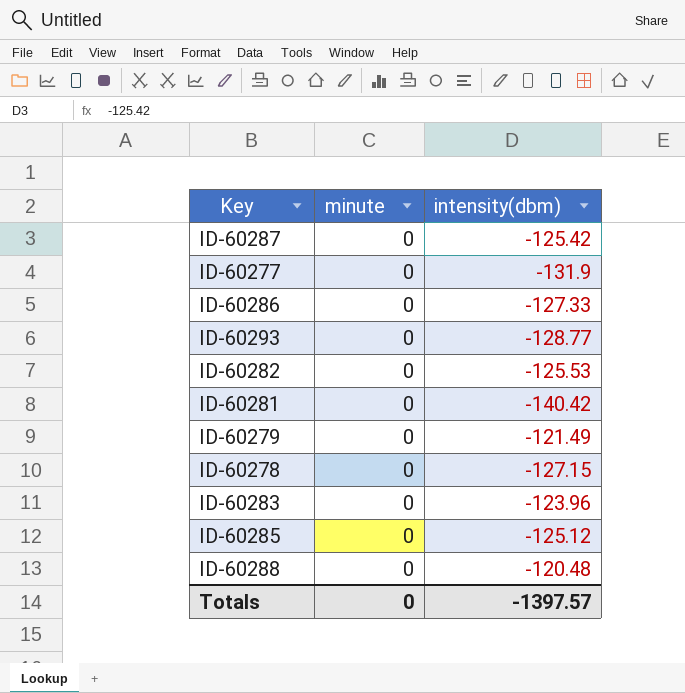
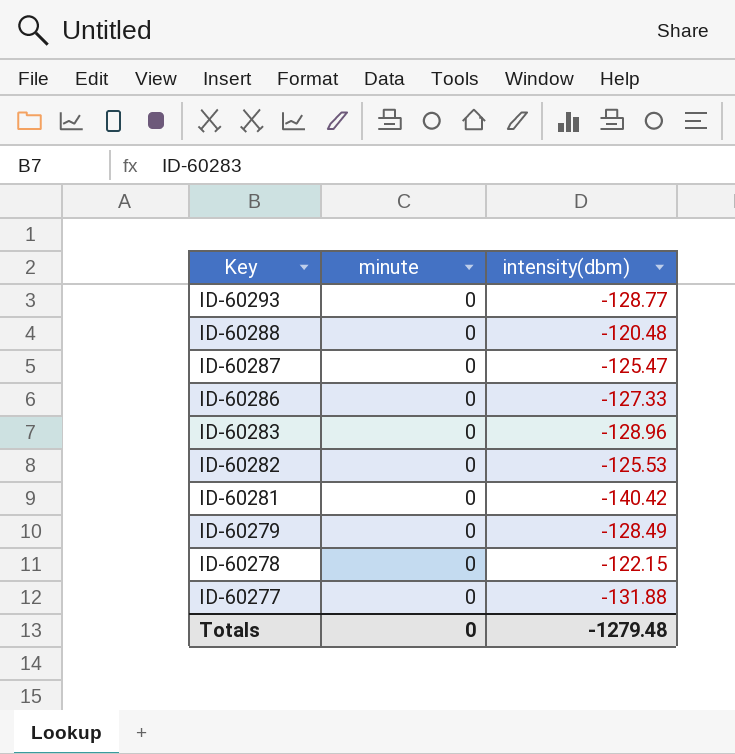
row order: none -> Key descending
row ID-60285: 0 | -125.12 -> none
ID-60287 | intensity(dbm): -125.42 -> -125.47
ID-60283 | intensity(dbm): -123.96 -> -128.96
ID-60279 | intensity(dbm): -121.49 -> -128.49
ID-60278 | intensity(dbm): -127.15 -> -122.15
ID-60277 | intensity(dbm): -131.9 -> -131.88
Totals | intensity(dbm): -1397.57 -> -1279.48

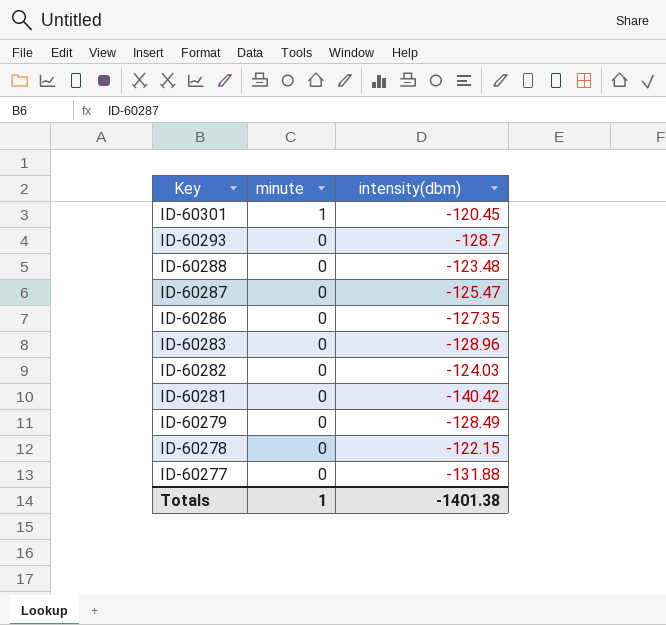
row ID-60301: none -> 1 | -120.45
ID-60293 | intensity(dbm): -128.77 -> -128.7
ID-60288 | intensity(dbm): -120.48 -> -123.48
ID-60286 | intensity(dbm): -127.33 -> -127.35
ID-60282 | intensity(dbm): -125.53 -> -124.03
Totals | minute: 0 -> 1
Totals | intensity(dbm): -1279.48 -> -1401.38

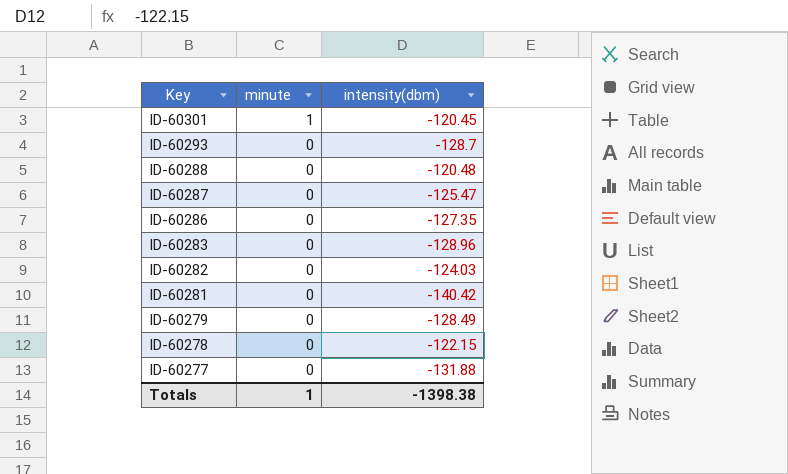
ID-60288 | intensity(dbm): -123.48 -> -120.48
Totals | intensity(dbm): -1401.38 -> -1398.38

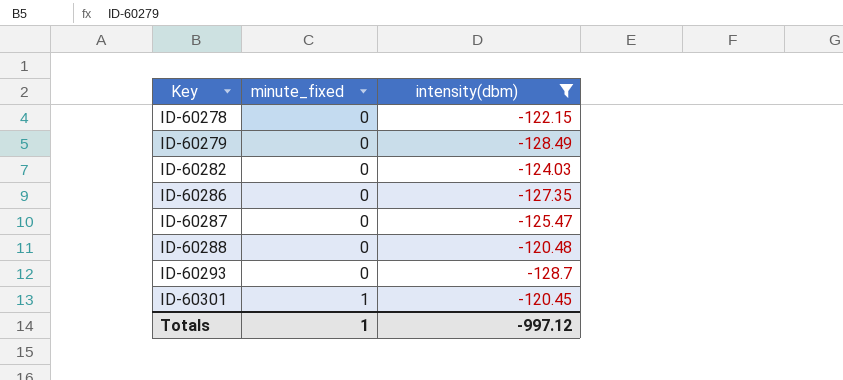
filter: none -> intensity(dbm) >= -128.7
row order: Key descending -> Key ascending
column name: minute -> minute_fixed
Totals | intensity(dbm): -1398.38 -> -997.12

